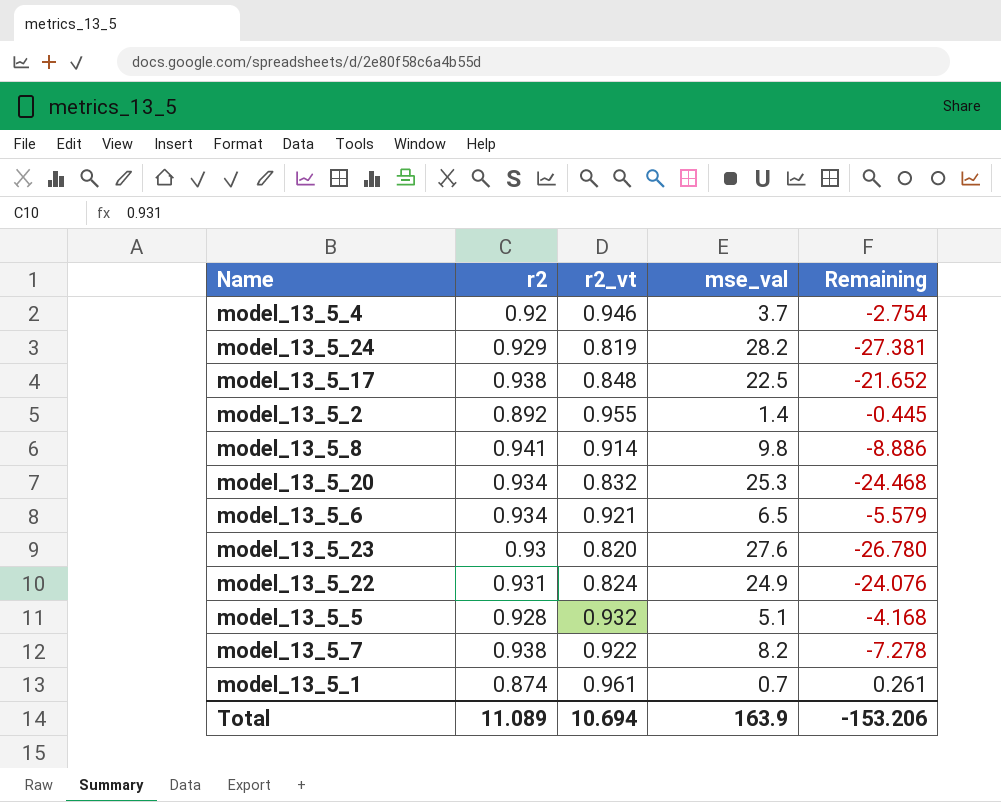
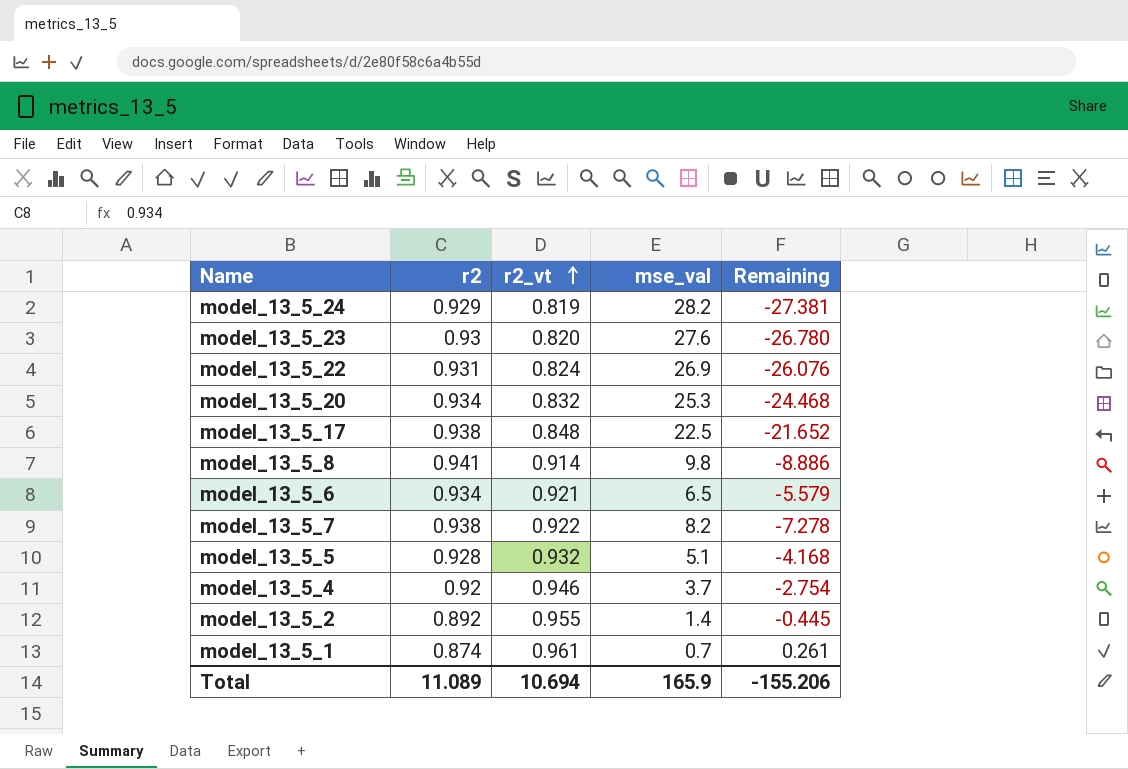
row order: none -> r2_vt ascending
model_13_5_22 | mse_val: 24.9 -> 26.9
model_13_5_22 | Remaining: -24.076 -> -26.076
Total | mse_val: 163.9 -> 165.9
Total | Remaining: -153.206 -> -155.206

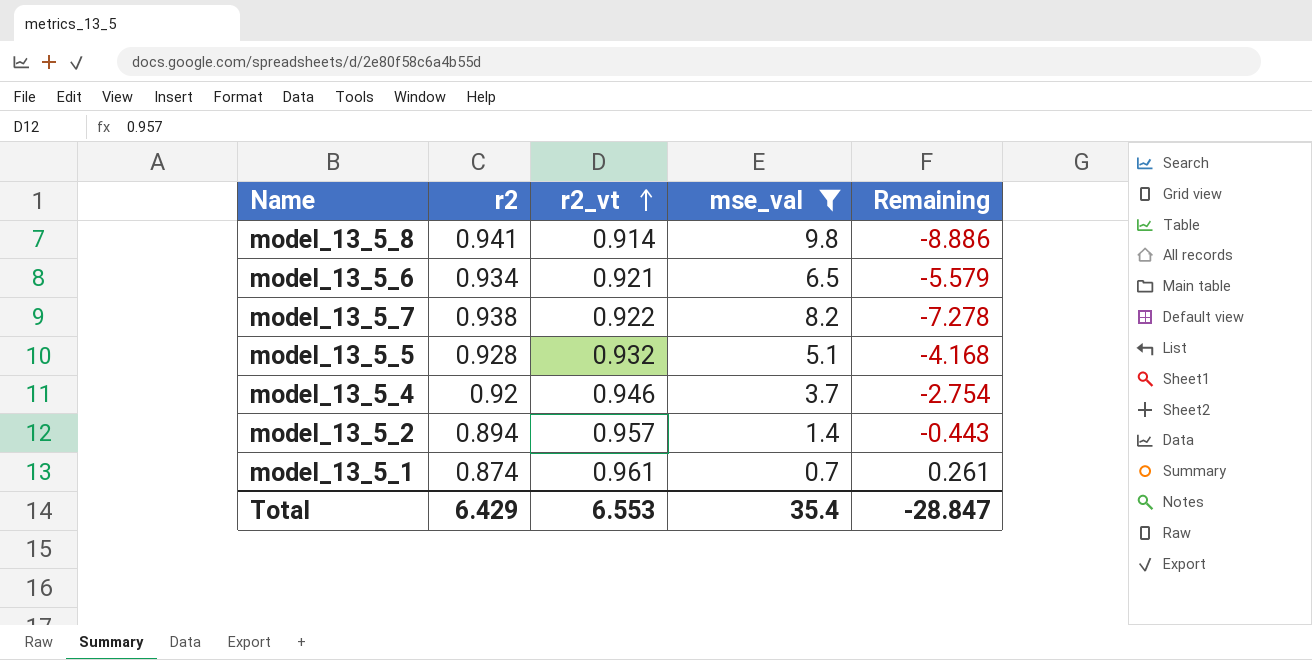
filter: none -> mse_val <= 9.8
model_13_5_2 | r2: 0.892 -> 0.894
model_13_5_2 | r2_vt: 0.955 -> 0.957
model_13_5_2 | Remaining: -0.445 -> -0.443
Total | r2: 11.089 -> 6.429
Total | r2_vt: 10.694 -> 6.553
Total | mse_val: 165.9 -> 35.4
Total | Remaining: -155.206 -> -28.847

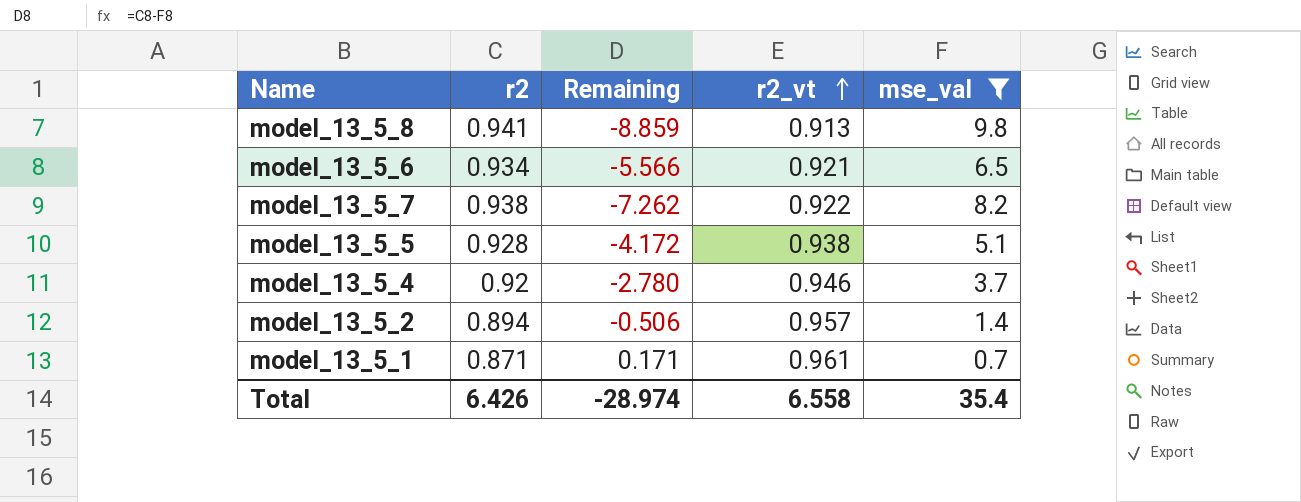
column Remaining | formula: [r2_vt] - [mse_val] -> [r2] - [mse_val]
column Remaining | position: 5 -> 3
model_13_5_8 | r2_vt: 0.914 -> 0.913
model_13_5_5 | r2_vt: 0.932 -> 0.938
model_13_5_1 | r2: 0.874 -> 0.871
Total | r2: 6.429 -> 6.426
Total | Remaining: -28.847 -> -28.974
Total | r2_vt: 6.553 -> 6.558

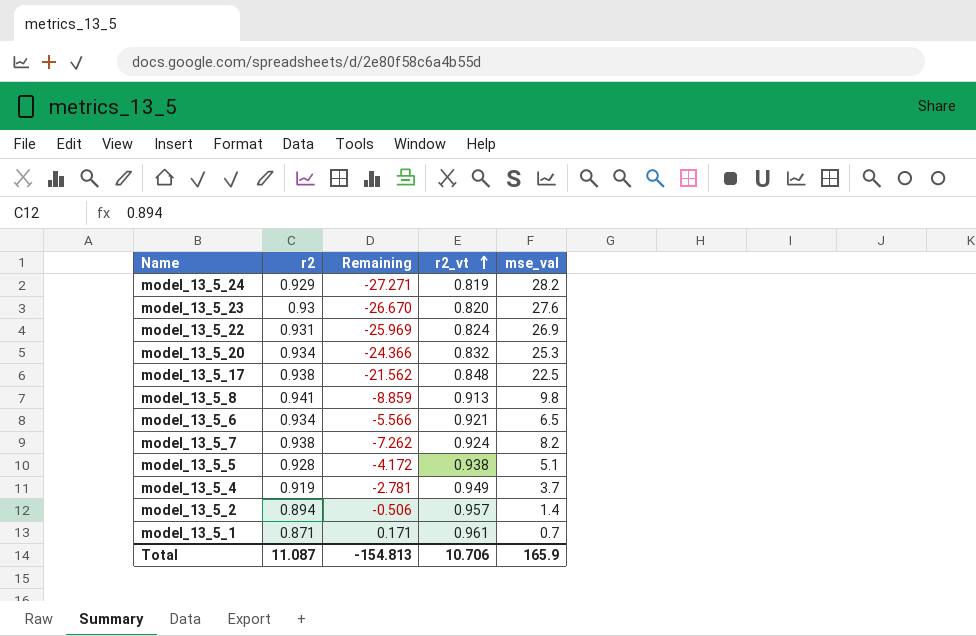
filter: mse_val <= 9.8 -> none
model_13_5_7 | r2_vt: 0.922 -> 0.924
model_13_5_4 | r2: 0.92 -> 0.919
model_13_5_4 | Remaining: -2.780 -> -2.781
model_13_5_4 | r2_vt: 0.946 -> 0.949
Total | r2: 6.426 -> 11.087
Total | Remaining: -28.974 -> -154.813
Total | r2_vt: 6.558 -> 10.706
Total | mse_val: 35.4 -> 165.9

